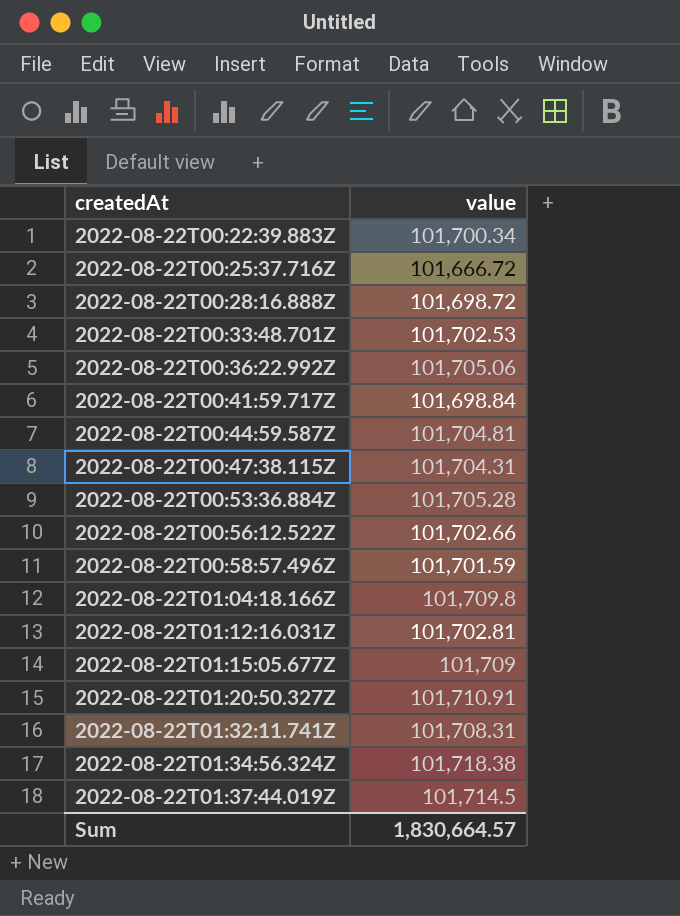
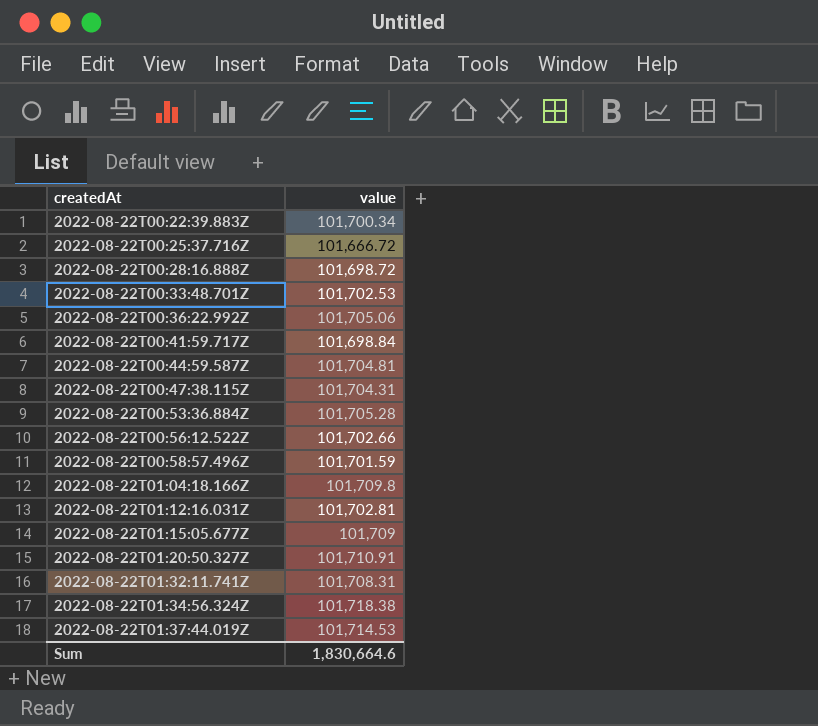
2022-08-22T01:37:44.019Z | value: 101,714.5 -> 101,714.53
Sum | value: 1,830,664.57 -> 1,830,664.6

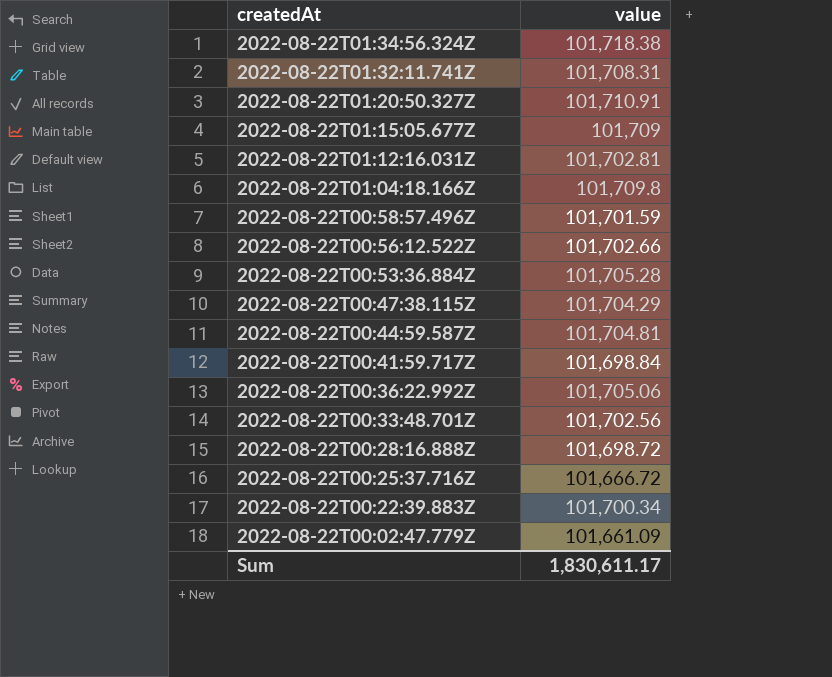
row order: createdAt ascending -> createdAt descending
row 2022-08-22T01:37:44.019Z: 101,714.53 -> none
2022-08-22T00:47:38.115Z | value: 101,704.31 -> 101,704.29
2022-08-22T00:33:48.701Z | value: 101,702.53 -> 101,702.56
row 2022-08-22T00:02:47.779Z: none -> 101,661.09
Sum | value: 1,830,664.6 -> 1,830,611.17

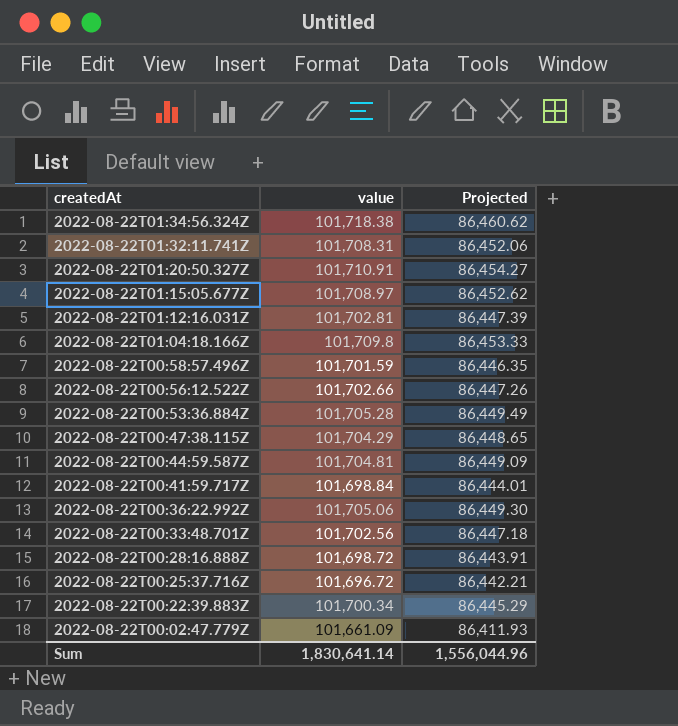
column Projected | formula: none -> [value] * 0.85
2022-08-22T01:15:05.677Z | value: 101,709 -> 101,708.97
2022-08-22T00:25:37.716Z | value: 101,666.72 -> 101,696.72
Sum | value: 1,830,611.17 -> 1,830,641.14

